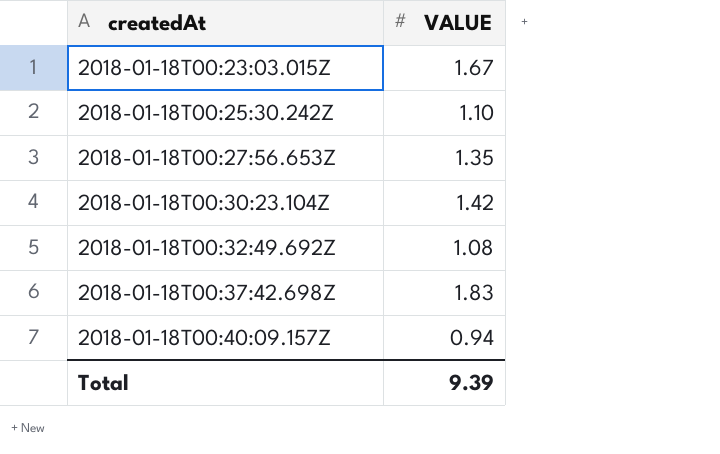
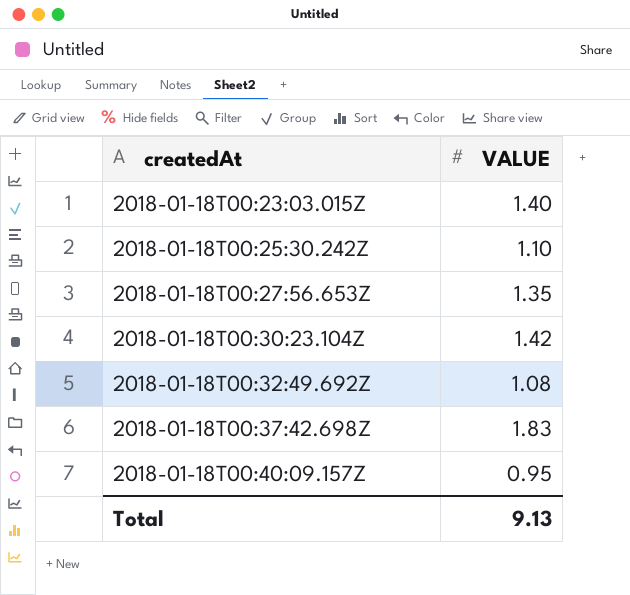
2018-01-18T00:23:03.015Z | VALUE: 1.67 -> 1.40
2018-01-18T00:40:09.157Z | VALUE: 0.94 -> 0.95
Total | VALUE: 9.39 -> 9.13

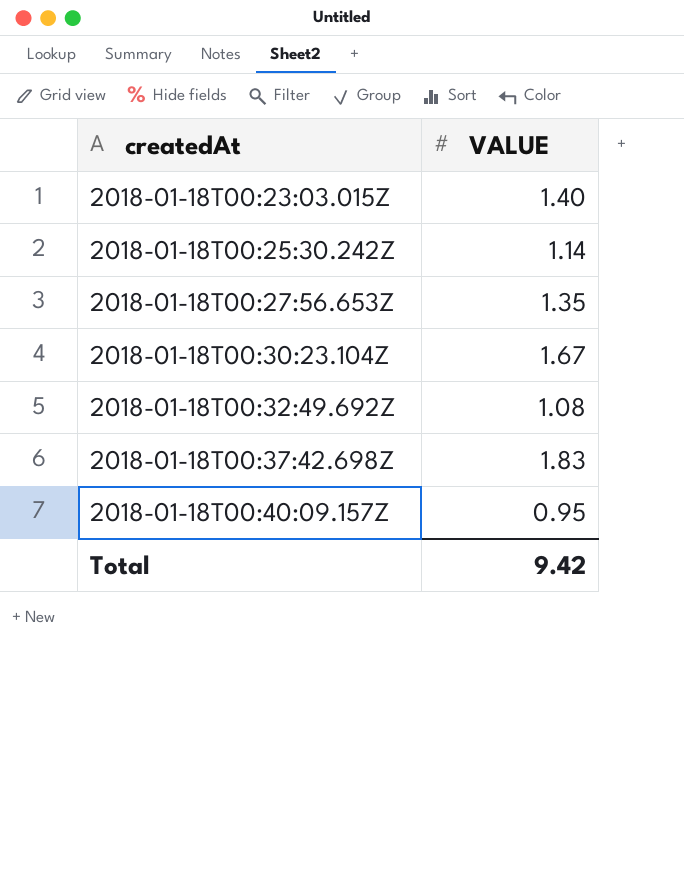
2018-01-18T00:25:30.242Z | VALUE: 1.10 -> 1.14
2018-01-18T00:30:23.104Z | VALUE: 1.42 -> 1.67
Total | VALUE: 9.13 -> 9.42

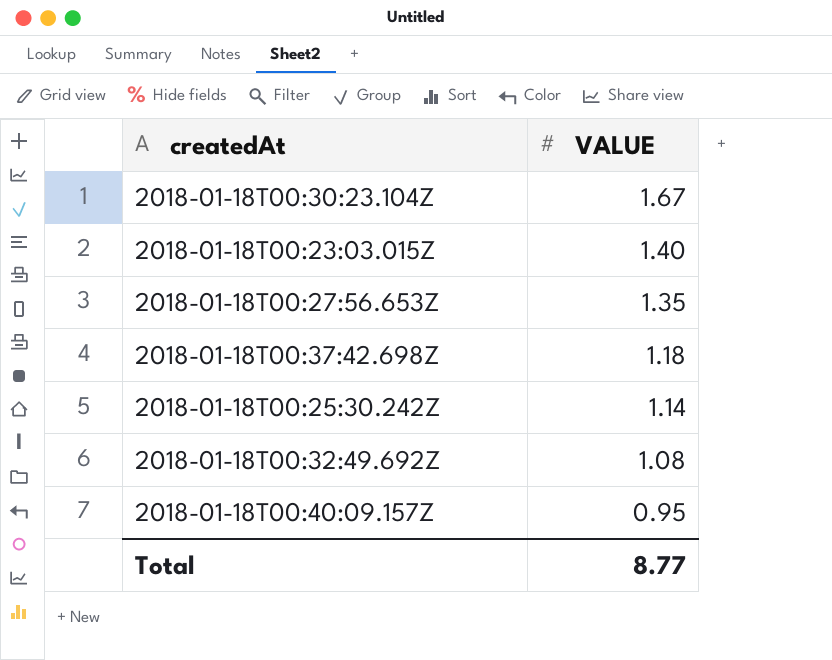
row order: createdAt ascending -> VALUE descending
2018-01-18T00:37:42.698Z | VALUE: 1.83 -> 1.18
Total | VALUE: 9.42 -> 8.77

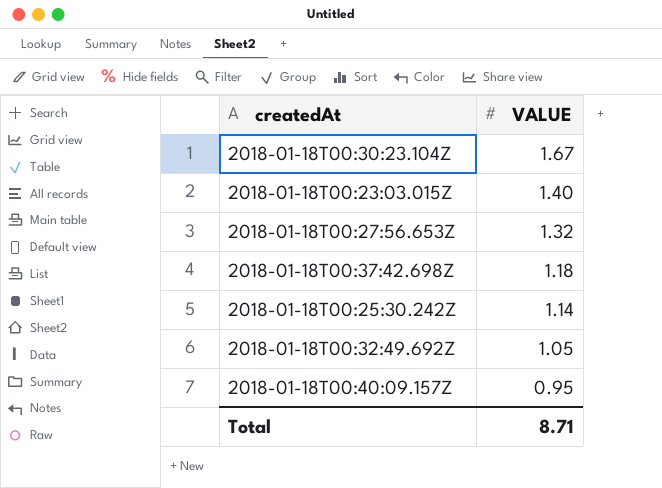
2018-01-18T00:27:56.653Z | VALUE: 1.35 -> 1.32
2018-01-18T00:32:49.692Z | VALUE: 1.08 -> 1.05
Total | VALUE: 8.77 -> 8.71

